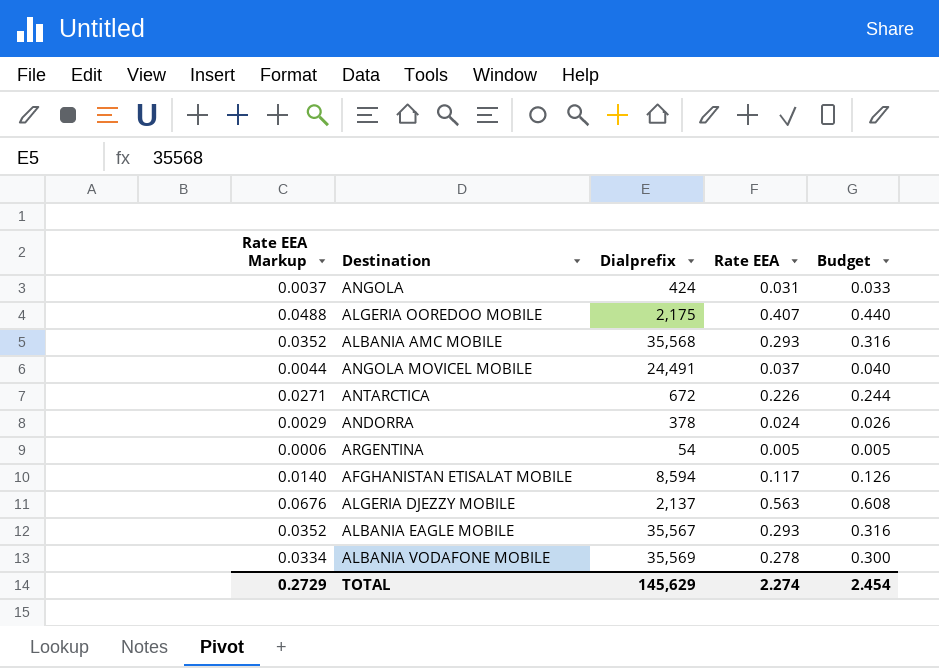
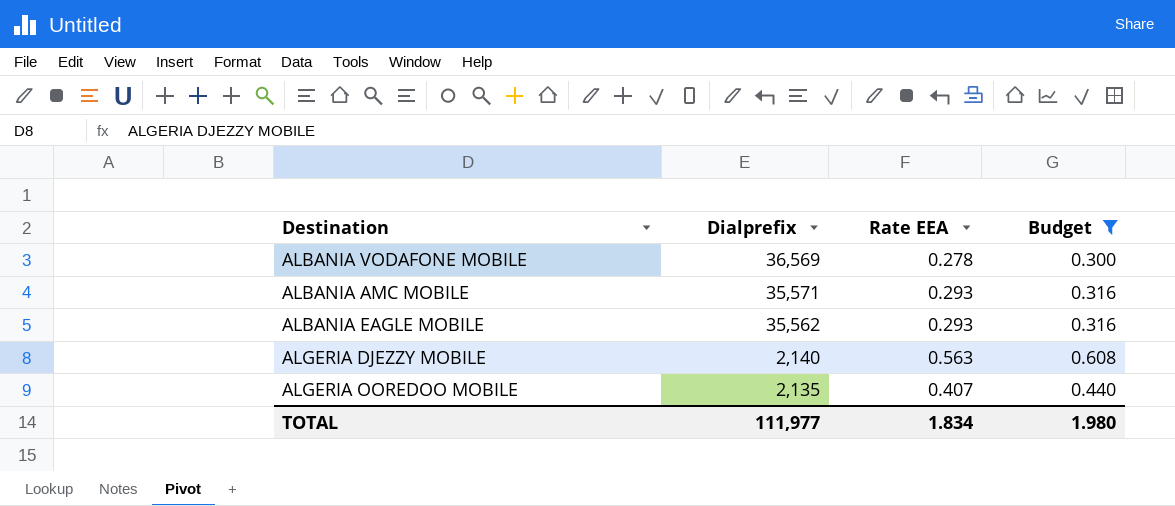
filter: none -> Budget >= 0.300
row order: none -> Dialprefix descending
column Rate EEA Markup | formula: [Rate EEA] * 0.12 -> none
ALBANIA VODAFONE MOBILE | Dialprefix: 35,569 -> 36,569
ALBANIA AMC MOBILE | Dialprefix: 35,568 -> 35,571
ALBANIA EAGLE MOBILE | Dialprefix: 35,567 -> 35,562
ALGERIA DJEZZY MOBILE | Dialprefix: 2,137 -> 2,140
ALGERIA OOREDOO MOBILE | Dialprefix: 2,175 -> 2,135
TOTAL | Dialprefix: 145,629 -> 111,977
TOTAL | Rate EEA: 2.274 -> 1.834
TOTAL | Budget: 2.454 -> 1.980

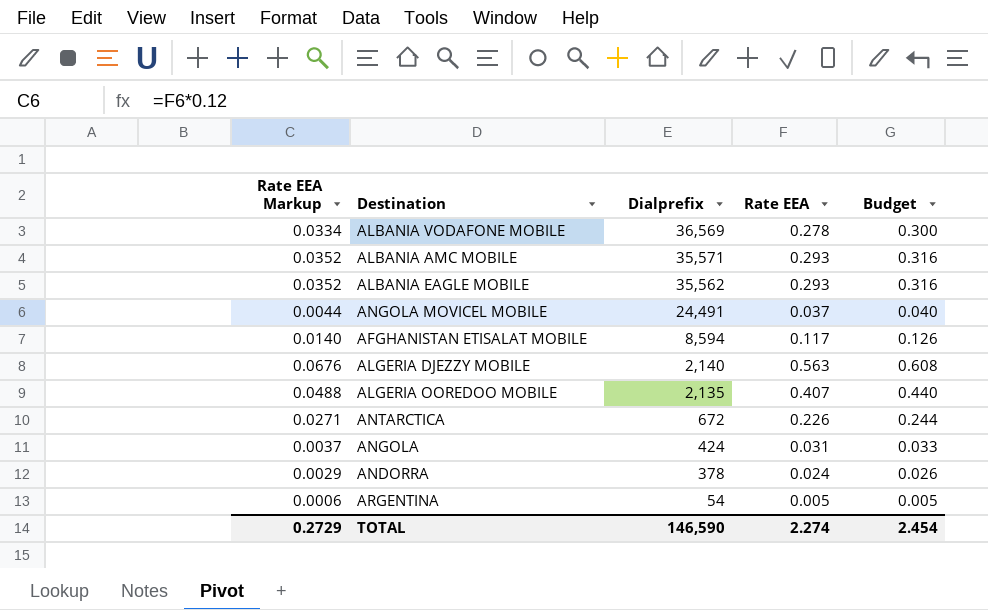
filter: Budget >= 0.300 -> none
column Rate EEA Markup | formula: none -> [Rate EEA] * 0.12
TOTAL | Dialprefix: 111,977 -> 146,590
TOTAL | Rate EEA: 1.834 -> 2.274
TOTAL | Budget: 1.980 -> 2.454

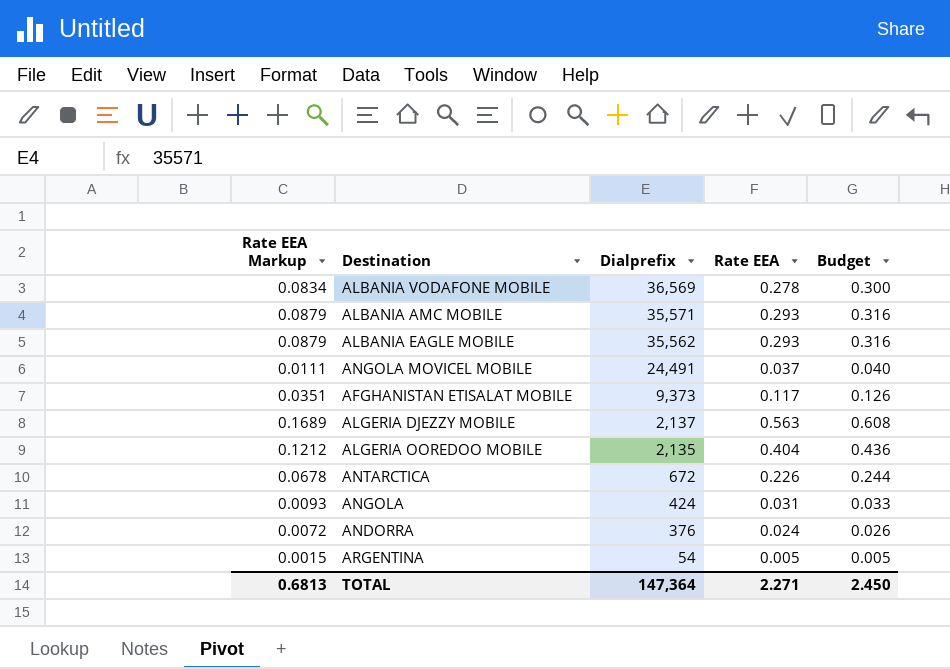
column Rate EEA Markup | formula: [Rate EEA] * 0.12 -> [Rate EEA] * 0.3
AFGHANISTAN ETISALAT MOBILE | Dialprefix: 8,594 -> 9,373
ALGERIA DJEZZY MOBILE | Dialprefix: 2,140 -> 2,137
ALGERIA OOREDOO MOBILE | Rate EEA: 0.407 -> 0.404
ALGERIA OOREDOO MOBILE | Budget: 0.440 -> 0.436
ANDORRA | Dialprefix: 378 -> 376
TOTAL | Rate EEA Markup: 0.2729 -> 0.6813
TOTAL | Dialprefix: 146,590 -> 147,364
TOTAL | Rate EEA: 2.274 -> 2.271
TOTAL | Budget: 2.454 -> 2.450

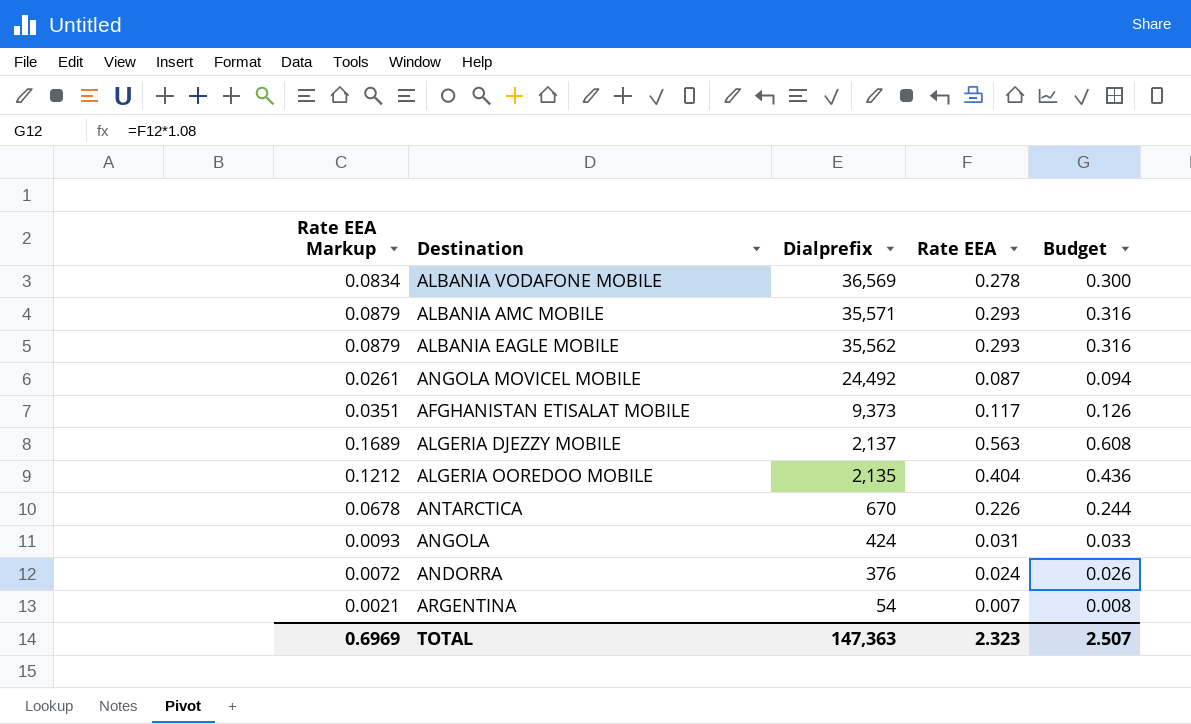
ANGOLA MOVICEL MOBILE | Rate EEA Markup: 0.0111 -> 0.0261
ANGOLA MOVICEL MOBILE | Dialprefix: 24,491 -> 24,492
ANGOLA MOVICEL MOBILE | Rate EEA: 0.037 -> 0.087
ANGOLA MOVICEL MOBILE | Budget: 0.040 -> 0.094
ANTARCTICA | Dialprefix: 672 -> 670
ARGENTINA | Rate EEA Markup: 0.0015 -> 0.0021
ARGENTINA | Rate EEA: 0.005 -> 0.007
ARGENTINA | Budget: 0.005 -> 0.008
TOTAL | Rate EEA Markup: 0.6813 -> 0.6969
TOTAL | Dialprefix: 147,364 -> 147,363
TOTAL | Rate EEA: 2.271 -> 2.323
TOTAL | Budget: 2.450 -> 2.507

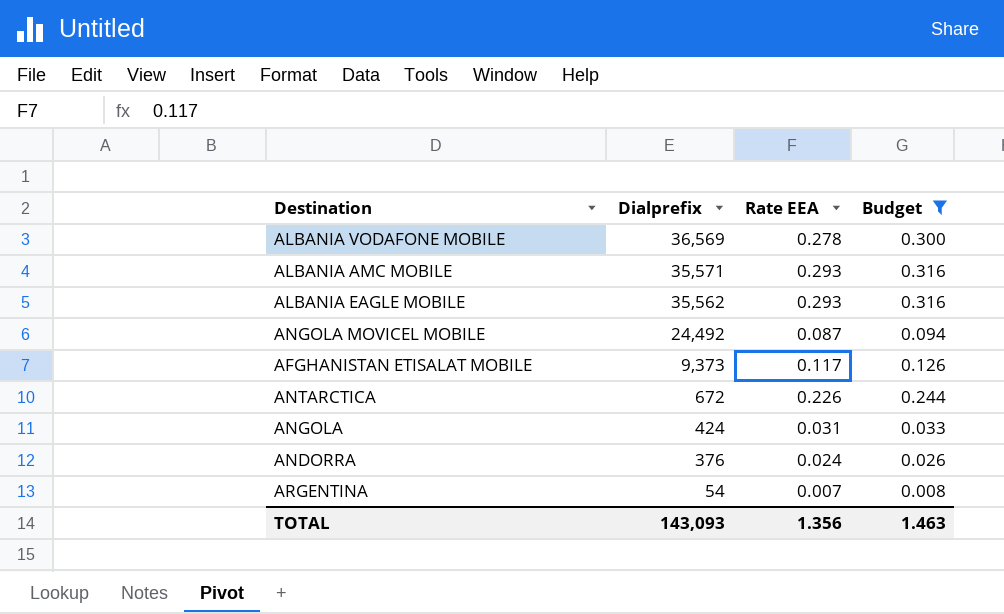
filter: none -> Budget <= 0.316
column Rate EEA Markup | formula: [Rate EEA] * 0.3 -> none
ANTARCTICA | Dialprefix: 670 -> 672
TOTAL | Dialprefix: 147,363 -> 143,093
TOTAL | Rate EEA: 2.323 -> 1.356
TOTAL | Budget: 2.507 -> 1.463

